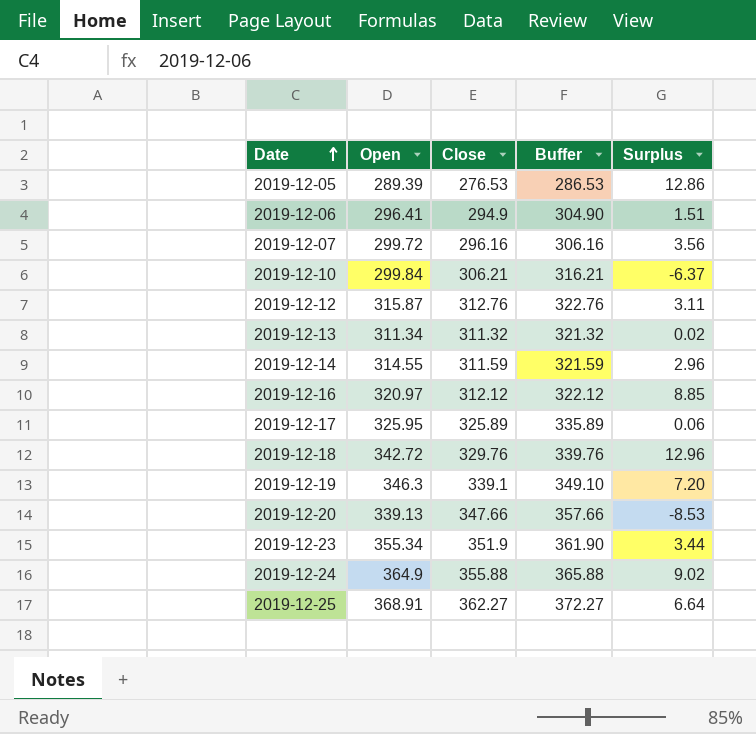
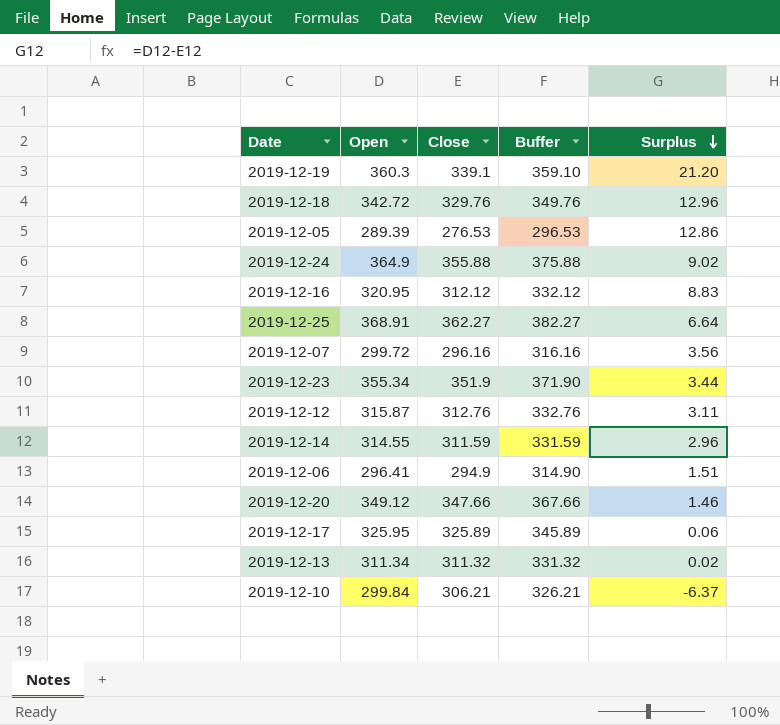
row order: Date ascending -> Surplus descending
column Buffer | formula: [Close] + 10 -> [Close] + 20
2019-12-19 | Open: 346.3 -> 360.3
2019-12-19 | Surplus: 7.20 -> 21.20
2019-12-16 | Open: 320.97 -> 320.95
2019-12-16 | Surplus: 8.85 -> 8.83
2019-12-20 | Open: 339.13 -> 349.12
2019-12-20 | Surplus: -8.53 -> 1.46

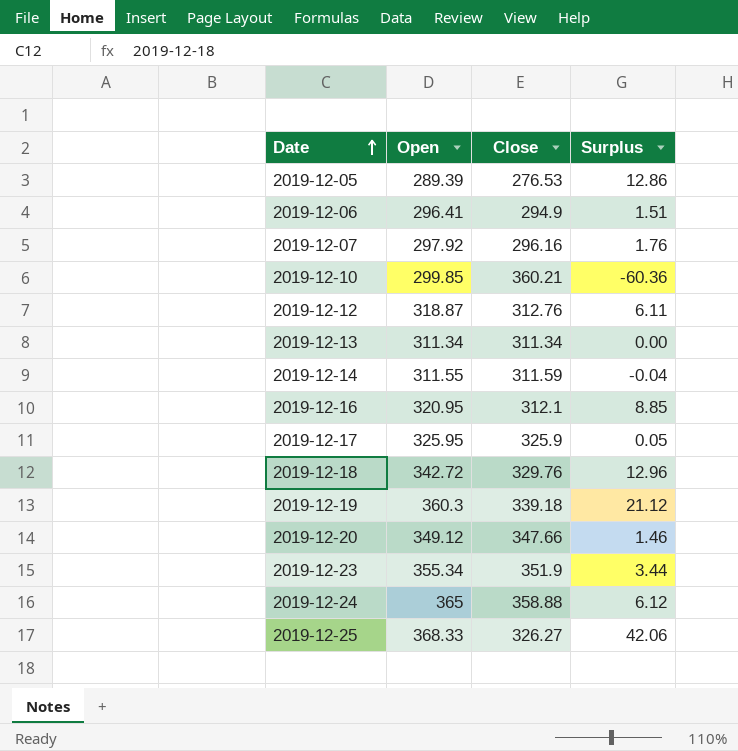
row order: Surplus descending -> Date ascending
column Buffer | formula: [Close] + 20 -> none
2019-12-07 | Open: 299.72 -> 297.92
2019-12-07 | Surplus: 3.56 -> 1.76
2019-12-10 | Open: 299.84 -> 299.85
2019-12-10 | Close: 306.21 -> 360.21
2019-12-10 | Surplus: -6.37 -> -60.36
2019-12-12 | Open: 315.87 -> 318.87
2019-12-12 | Surplus: 3.11 -> 6.11
2019-12-13 | Close: 311.32 -> 311.34
2019-12-13 | Surplus: 0.02 -> 0.00
2019-12-14 | Open: 314.55 -> 311.55
2019-12-14 | Surplus: 2.96 -> -0.04
2019-12-16 | Close: 312.12 -> 312.1
2019-12-16 | Surplus: 8.83 -> 8.85
2019-12-17 | Close: 325.89 -> 325.9
2019-12-17 | Surplus: 0.06 -> 0.05
2019-12-19 | Close: 339.1 -> 339.18
2019-12-19 | Surplus: 21.20 -> 21.12
2019-12-24 | Open: 364.9 -> 365
2019-12-24 | Close: 355.88 -> 358.88
2019-12-24 | Surplus: 9.02 -> 6.12
2019-12-25 | Open: 368.91 -> 368.33
2019-12-25 | Close: 362.27 -> 326.27
2019-12-25 | Surplus: 6.64 -> 42.06

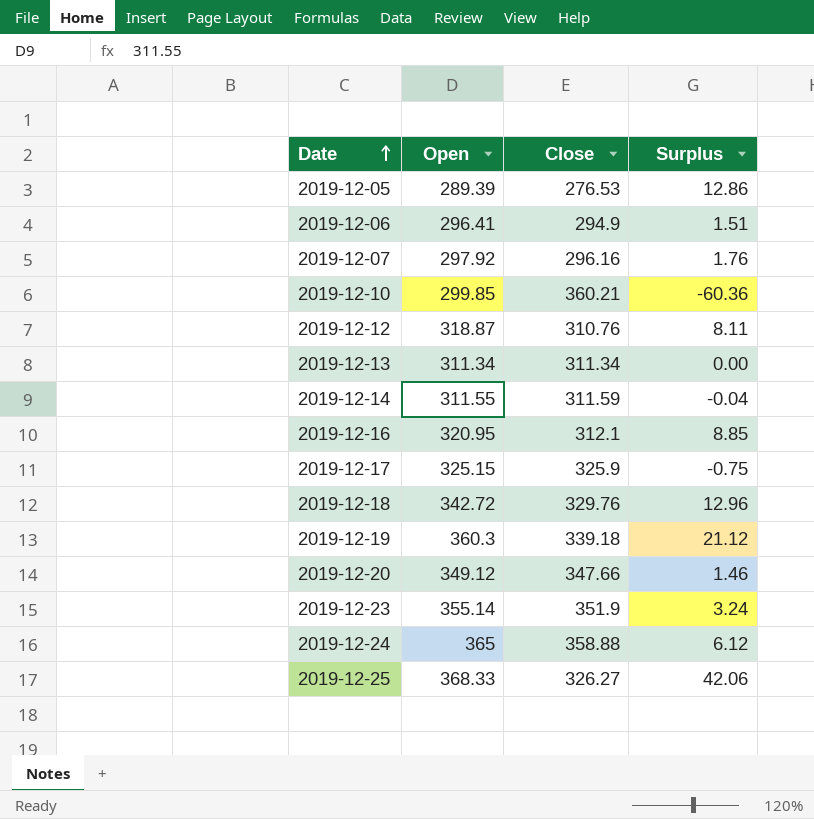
2019-12-12 | Close: 312.76 -> 310.76
2019-12-12 | Surplus: 6.11 -> 8.11
2019-12-17 | Open: 325.95 -> 325.15
2019-12-17 | Surplus: 0.05 -> -0.75
2019-12-23 | Open: 355.34 -> 355.14
2019-12-23 | Surplus: 3.44 -> 3.24

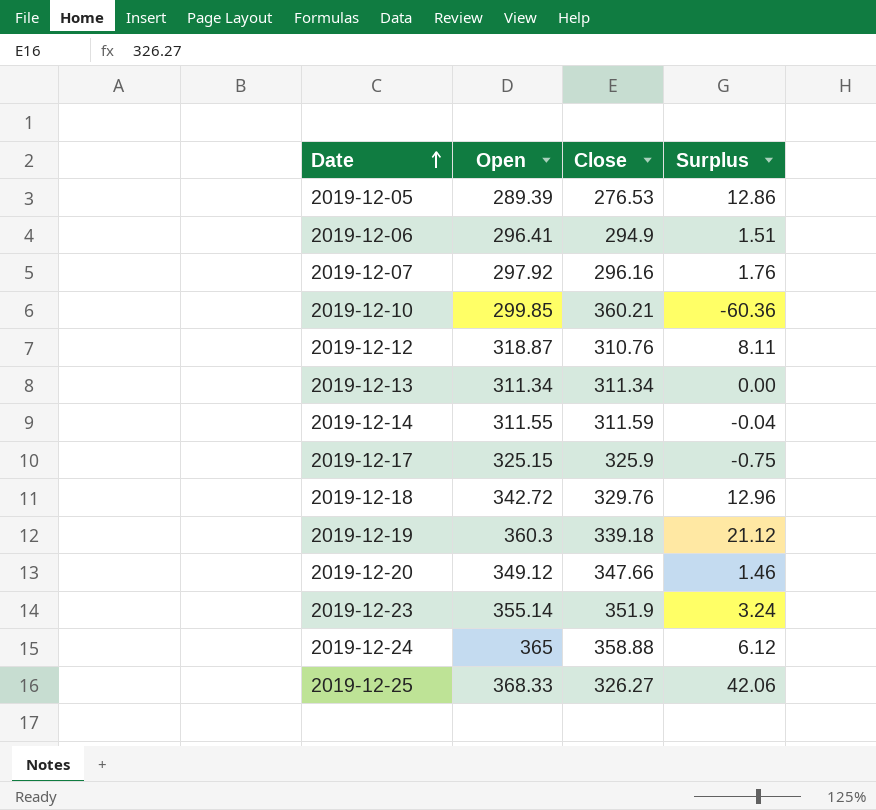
row 2019-12-16: 320.95 | 312.1 | 8.85 -> none

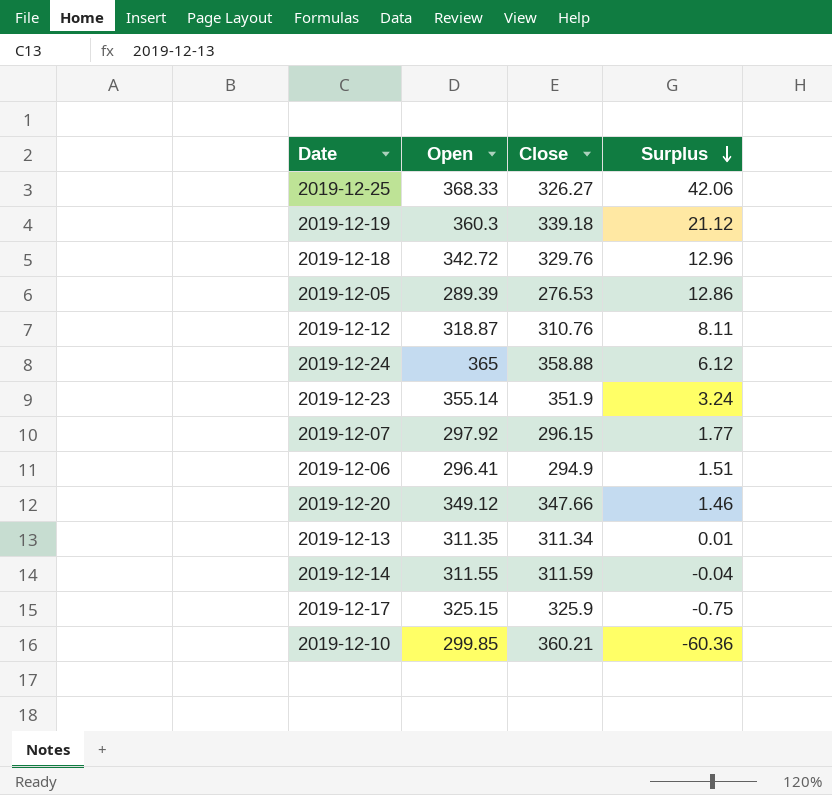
row order: Date ascending -> Surplus descending
2019-12-07 | Close: 296.16 -> 296.15
2019-12-07 | Surplus: 1.76 -> 1.77
2019-12-13 | Open: 311.34 -> 311.35
2019-12-13 | Surplus: 0.00 -> 0.01

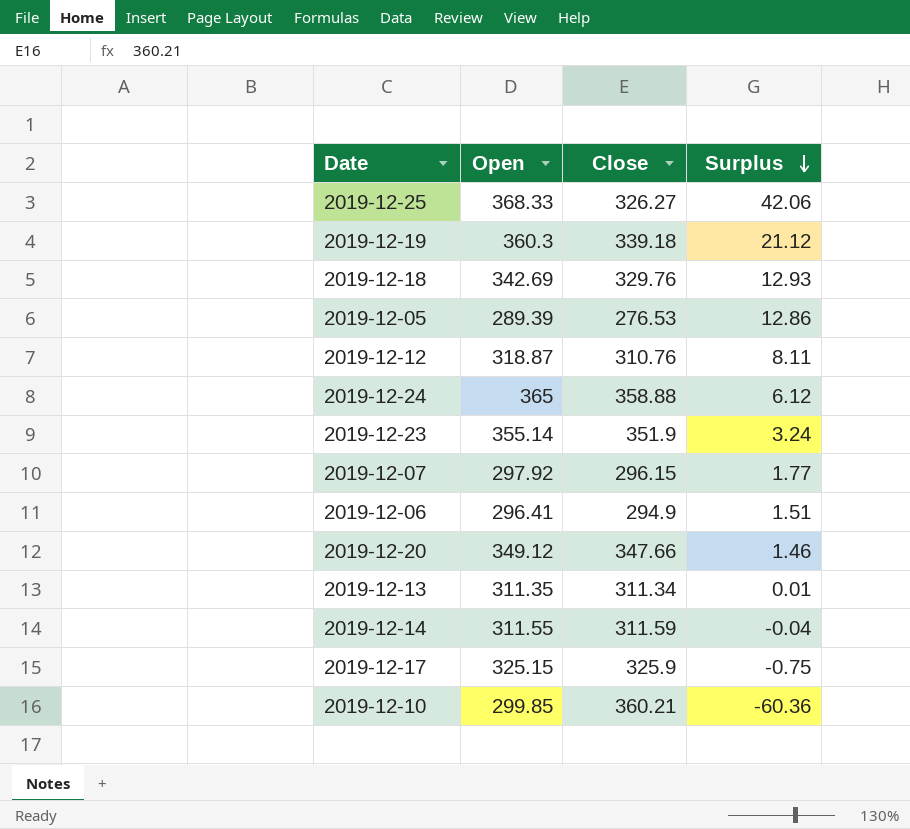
2019-12-18 | Open: 342.72 -> 342.69
2019-12-18 | Surplus: 12.96 -> 12.93

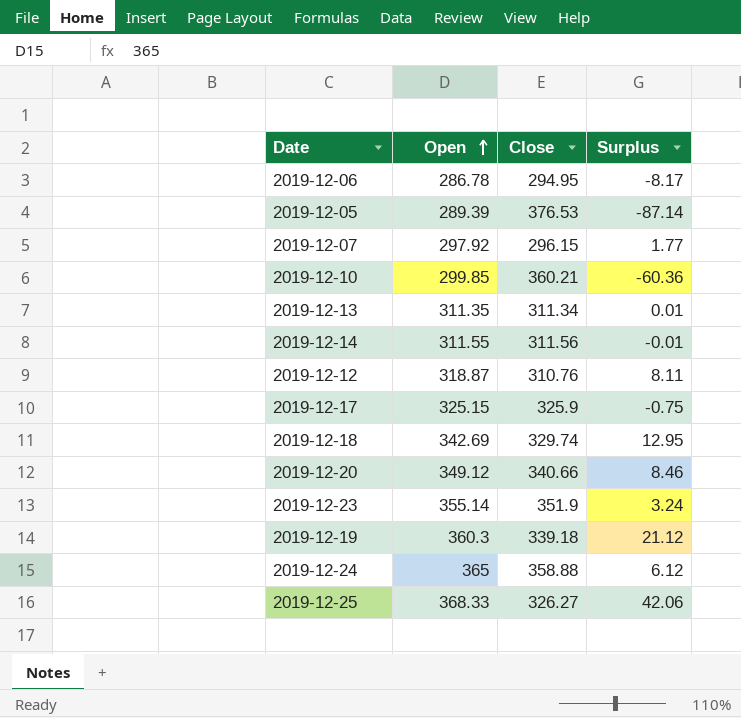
row order: Surplus descending -> Open ascending
2019-12-06 | Open: 296.41 -> 286.78
2019-12-06 | Close: 294.9 -> 294.95
2019-12-06 | Surplus: 1.51 -> -8.17
2019-12-05 | Close: 276.53 -> 376.53
2019-12-05 | Surplus: 12.86 -> -87.14
2019-12-14 | Close: 311.59 -> 311.56
2019-12-14 | Surplus: -0.04 -> -0.01
2019-12-18 | Close: 329.76 -> 329.74
2019-12-18 | Surplus: 12.93 -> 12.95
2019-12-20 | Close: 347.66 -> 340.66
2019-12-20 | Surplus: 1.46 -> 8.46

